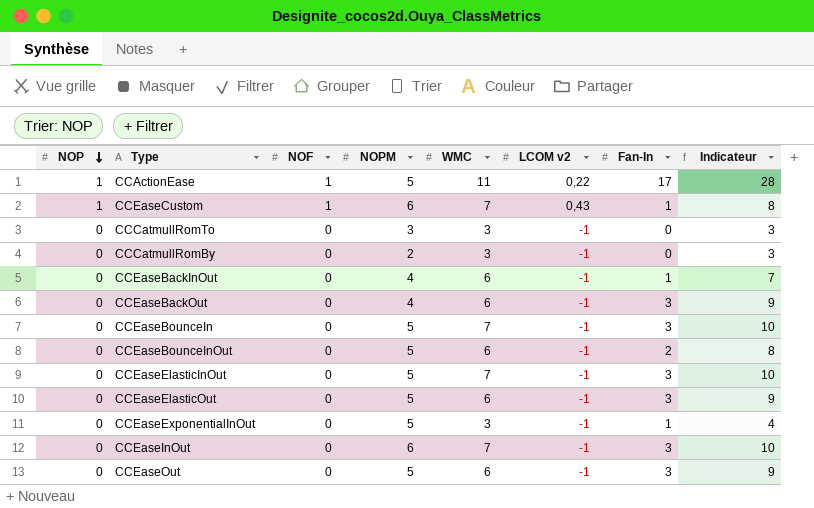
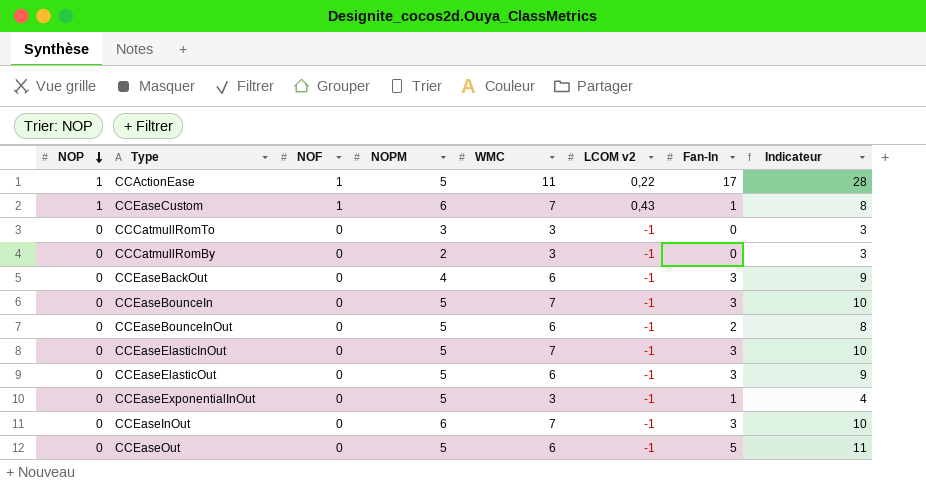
row CCEaseBackInOut: 0 | 0 | 4 | 6 | -1 | 1 | 7 -> none
CCEaseOut | Fan-In: 3 -> 5
CCEaseOut | Indicateur: 9 -> 11

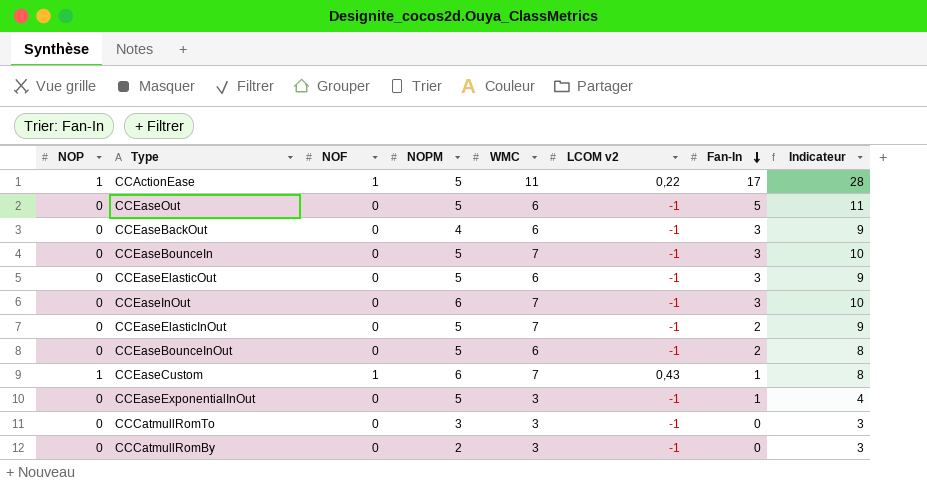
row order: NOP descending -> Fan-In descending
CCEaseElasticInOut | Fan-In: 3 -> 2
CCEaseElasticInOut | Indicateur: 10 -> 9

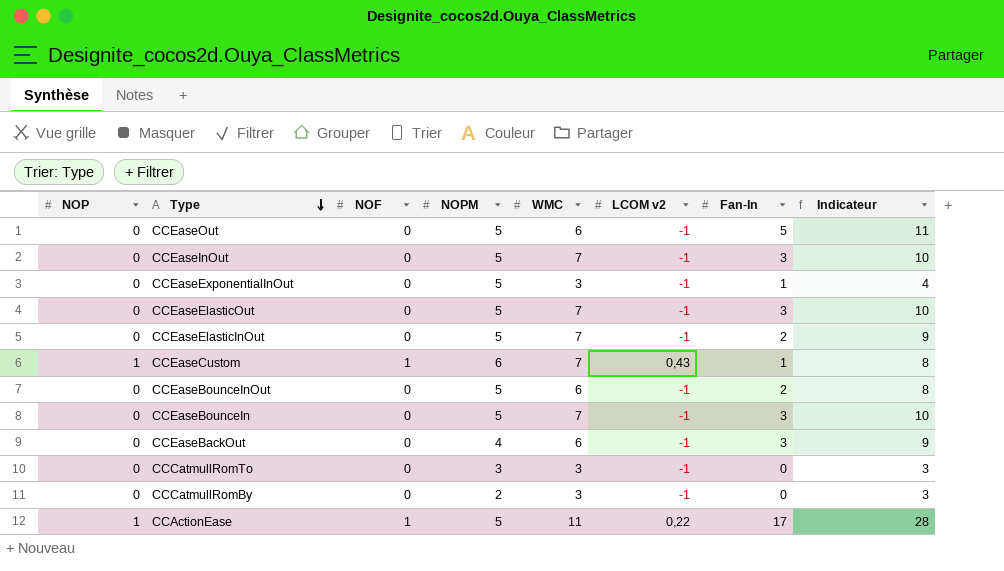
row order: Fan-In descending -> Type descending
CCEaseInOut | NOPM: 6 -> 5
CCEaseElasticOut | WMC: 6 -> 7
CCEaseElasticOut | Indicateur: 9 -> 10

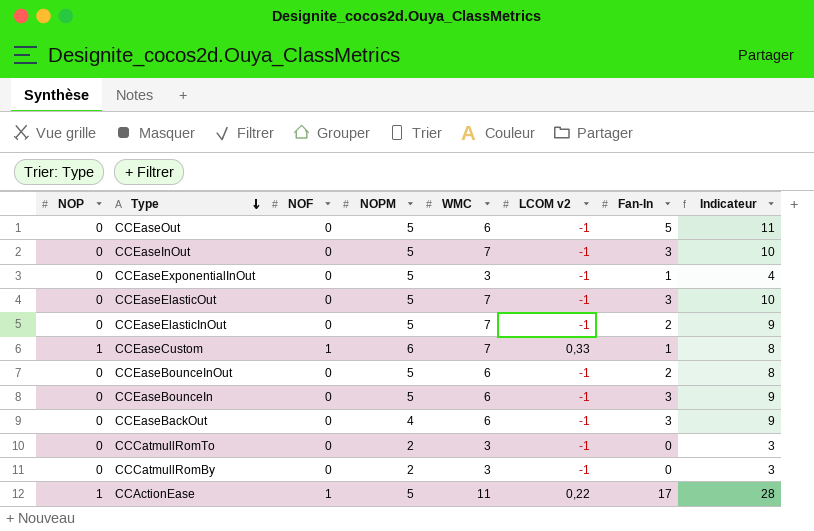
CCEaseCustom | LCOM v2: 0,43 -> 0,33
CCEaseBounceIn | WMC: 7 -> 6
CCEaseBounceIn | Indicateur: 10 -> 9
CCCatmullRomTo | NOPM: 3 -> 2

